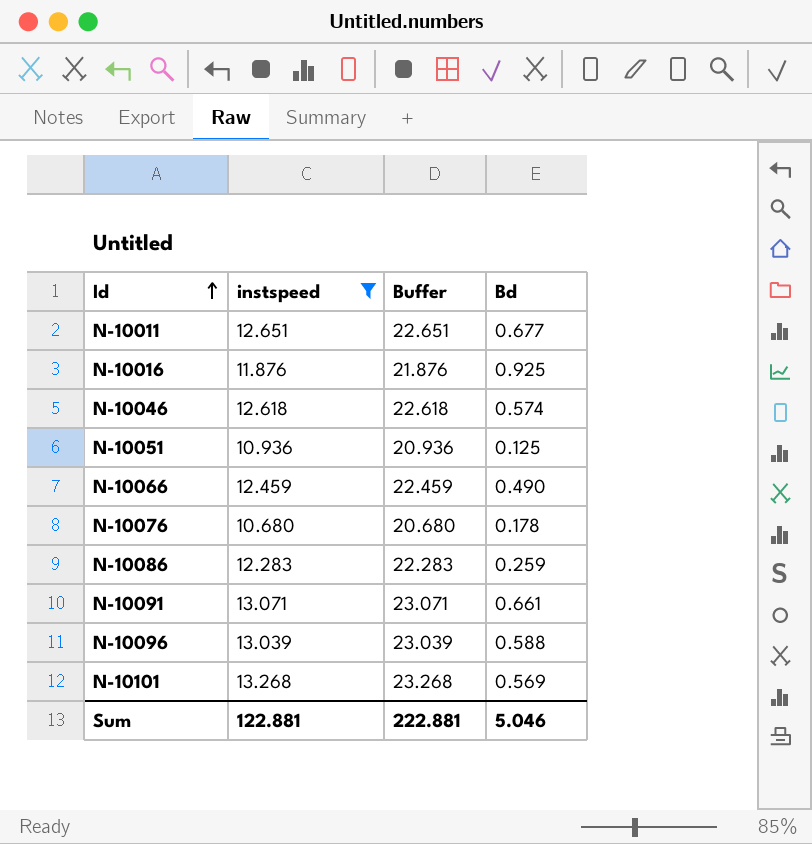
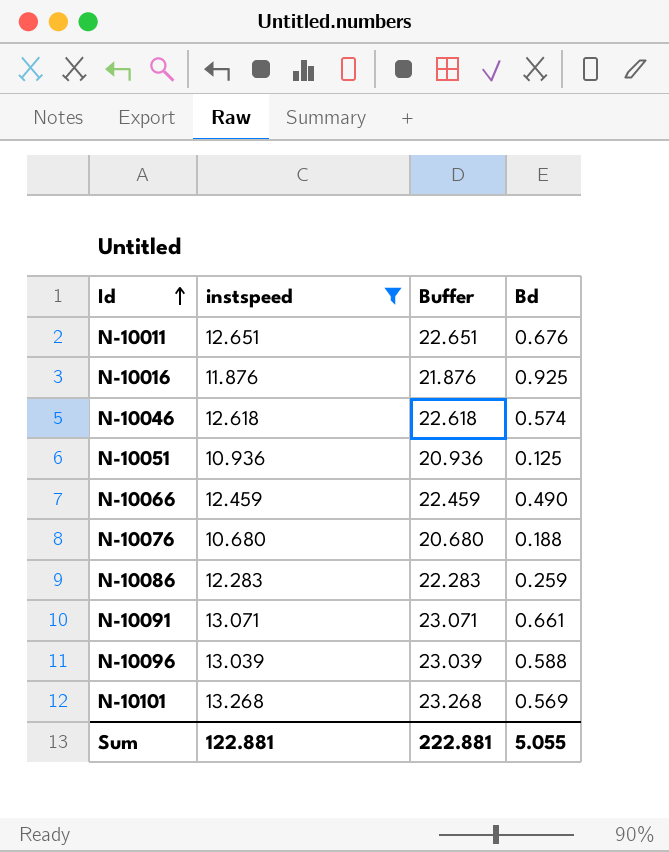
N-10011 | Bd: 0.677 -> 0.676
N-10076 | Bd: 0.178 -> 0.188
Sum | Bd: 5.046 -> 5.055

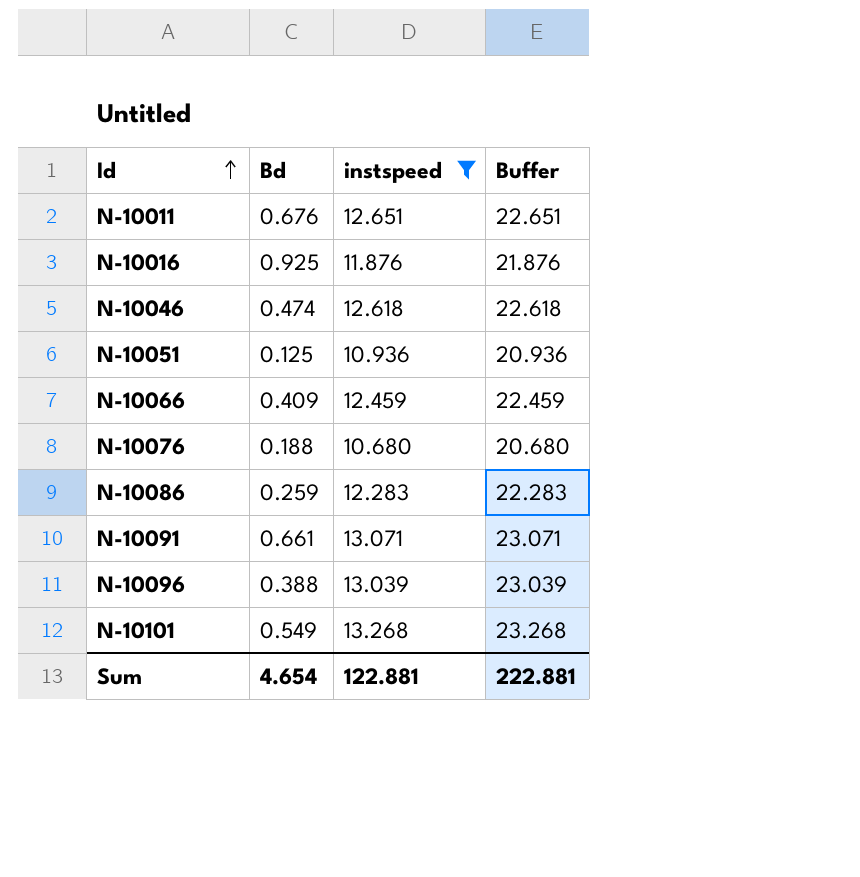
column Bd | position: 4 -> 2
N-10046 | Bd: 0.574 -> 0.474
N-10066 | Bd: 0.490 -> 0.409
N-10096 | Bd: 0.588 -> 0.388
N-10101 | Bd: 0.569 -> 0.549
Sum | Bd: 5.055 -> 4.654

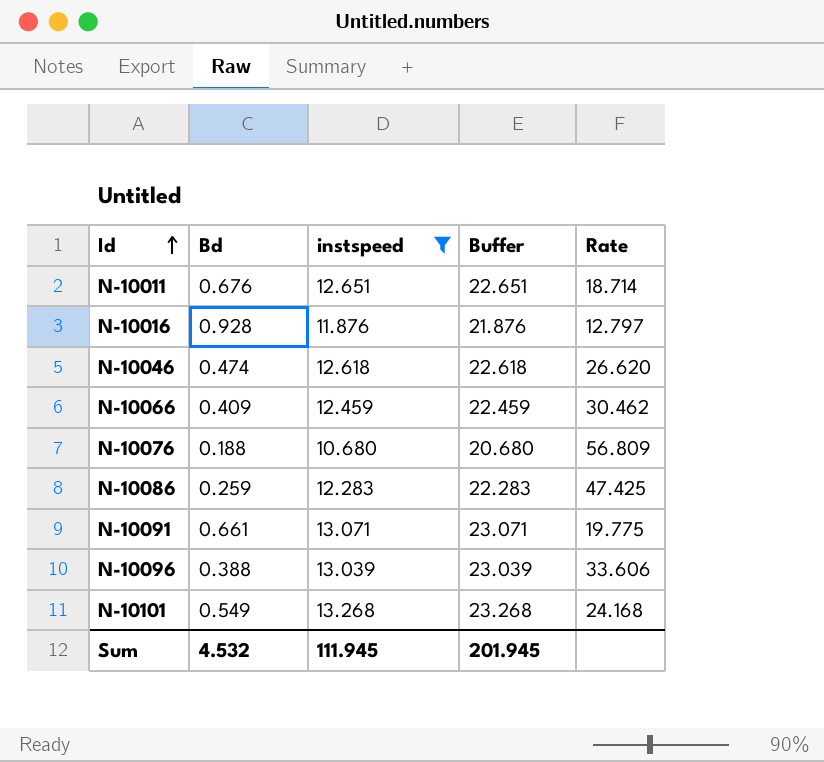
column Rate | formula: none -> [instspeed] / [Bd]
row N-10051: 0.125 | 10.936 | 20.936 -> none
N-10016 | Bd: 0.925 -> 0.928
Sum | Bd: 4.654 -> 4.532
Sum | instspeed: 122.881 -> 111.945
Sum | Buffer: 222.881 -> 201.945

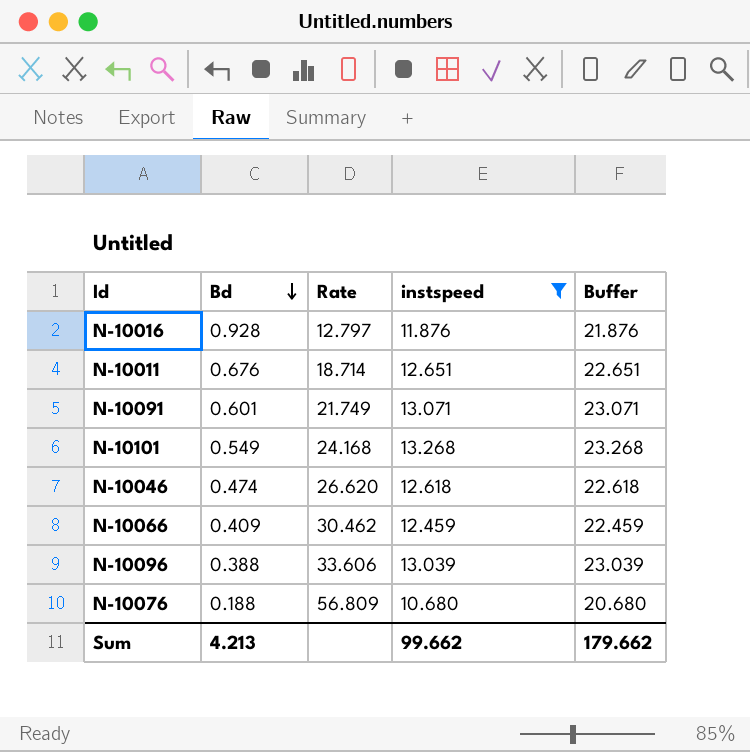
row order: Id ascending -> Bd descending
column Rate | position: 5 -> 3
row N-10086: 0.259 | 12.283 | 22.283 | 47.425 -> none
N-10091 | Bd: 0.661 -> 0.601
N-10091 | Rate: 19.775 -> 21.749
Sum | Bd: 4.532 -> 4.213
Sum | instspeed: 111.945 -> 99.662
Sum | Buffer: 201.945 -> 179.662

